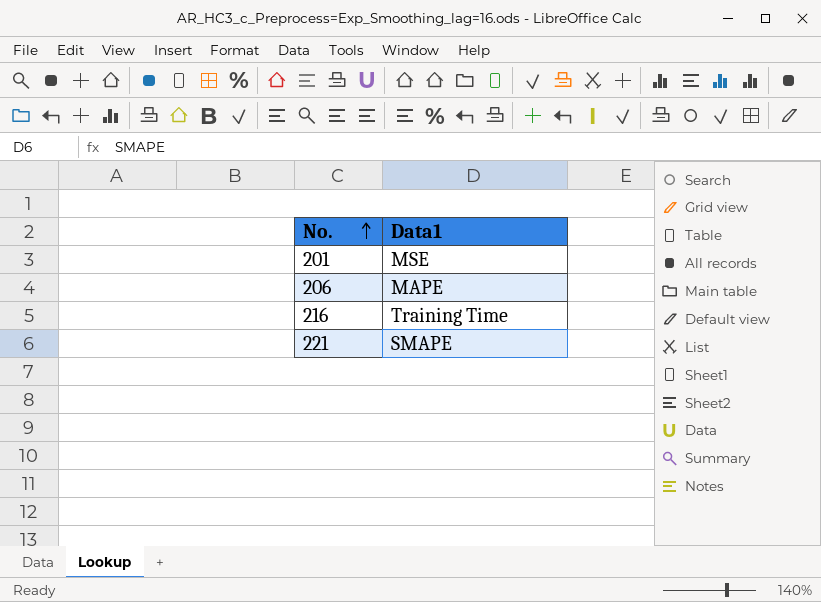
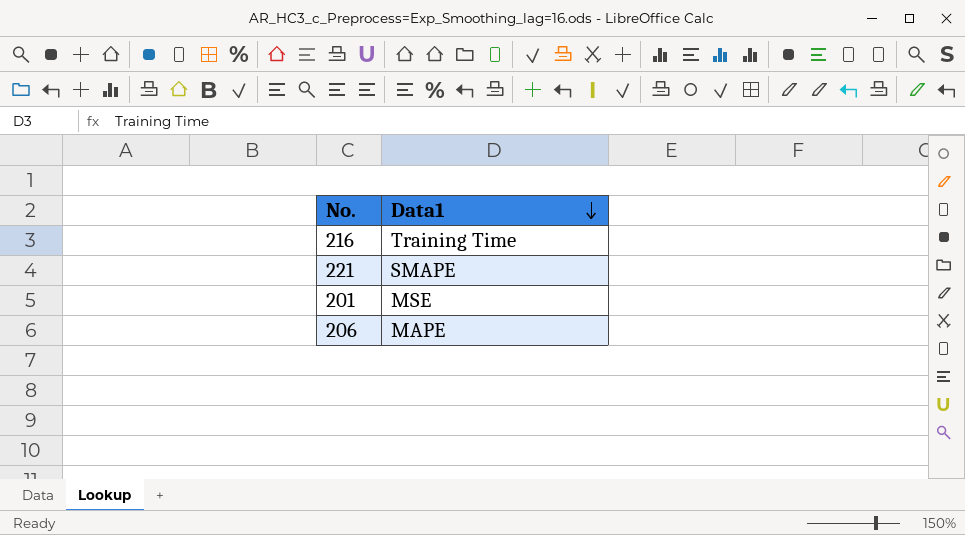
row order: No. ascending -> Data1 descending

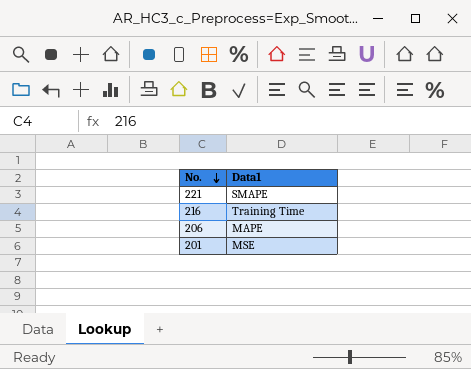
row order: Data1 descending -> No. descending

